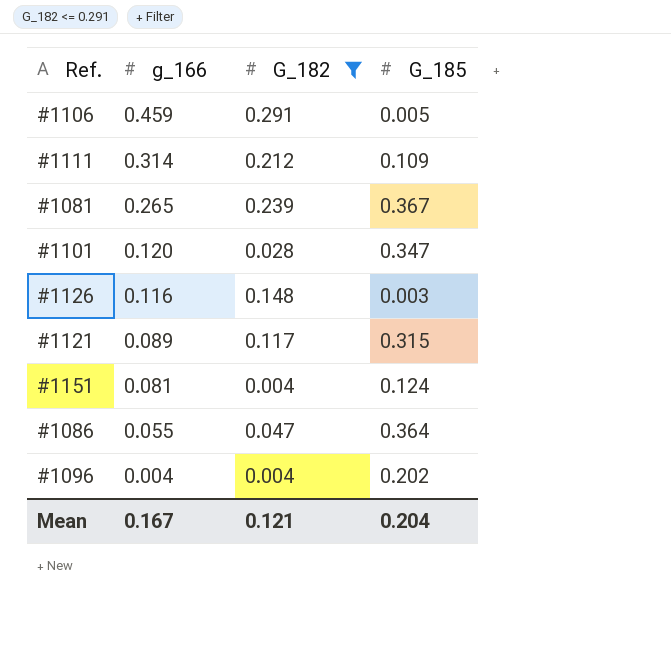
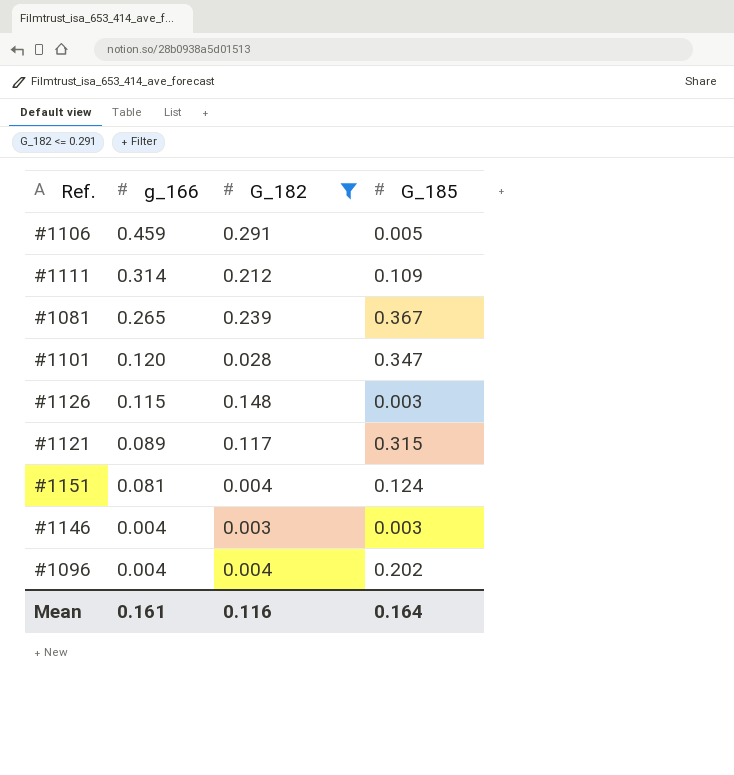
row #1086: 0.055 | 0.047 | 0.364 -> none
#1126 | g_166: 0.116 -> 0.115
row #1146: none -> 0.004 | 0.003 | 0.003
Mean | g_166: 0.167 -> 0.161
Mean | G_182: 0.121 -> 0.116
Mean | G_185: 0.204 -> 0.164

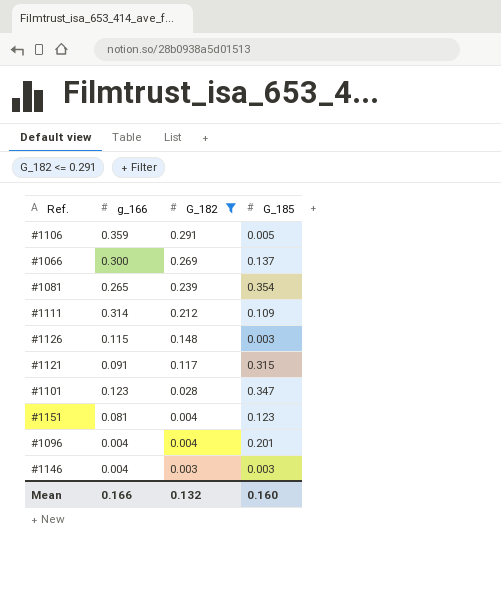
row order: g_166 descending -> G_182 descending
#1106 | g_166: 0.459 -> 0.359
row #1066: none -> 0.300 | 0.269 | 0.137
#1081 | G_185: 0.367 -> 0.354
#1121 | g_166: 0.089 -> 0.091
#1101 | g_166: 0.120 -> 0.123
#1151 | G_185: 0.124 -> 0.123
#1096 | G_185: 0.202 -> 0.201
Mean | g_166: 0.161 -> 0.166
Mean | G_182: 0.116 -> 0.132
Mean | G_185: 0.164 -> 0.160

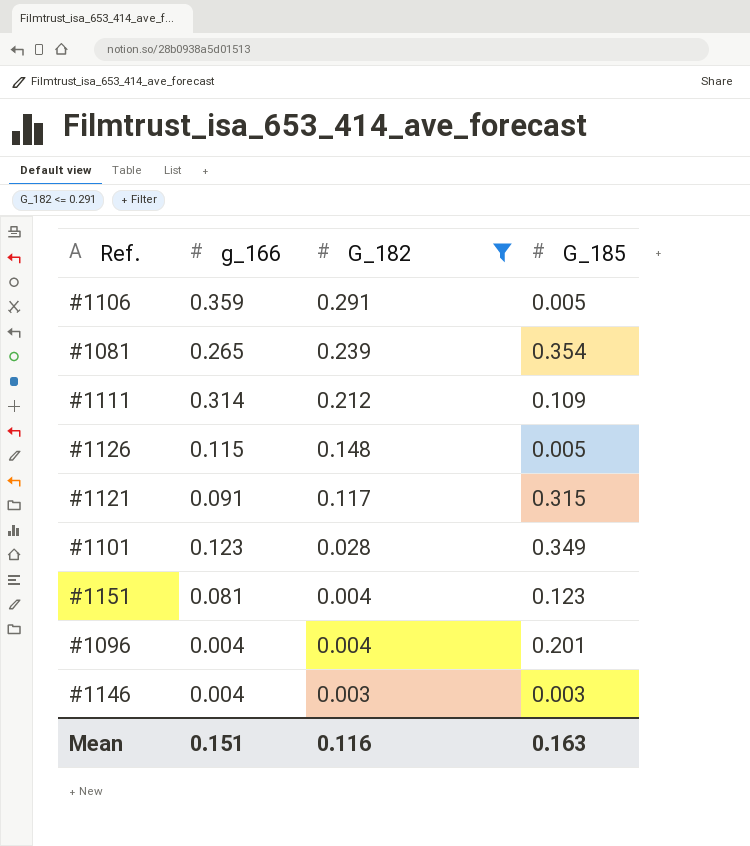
row #1066: 0.300 | 0.269 | 0.137 -> none
#1126 | G_185: 0.003 -> 0.005
#1101 | G_185: 0.347 -> 0.349
Mean | g_166: 0.166 -> 0.151
Mean | G_182: 0.132 -> 0.116
Mean | G_185: 0.160 -> 0.163

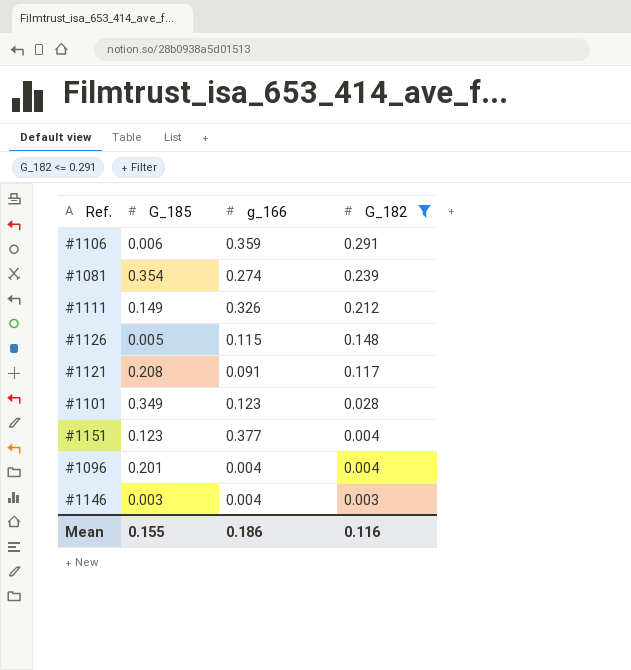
column G_185 | position: 4 -> 2
#1106 | G_185: 0.005 -> 0.006
#1081 | g_166: 0.265 -> 0.274
#1111 | G_185: 0.109 -> 0.149
#1111 | g_166: 0.314 -> 0.326
#1121 | G_185: 0.315 -> 0.208
#1151 | g_166: 0.081 -> 0.377
Mean | G_185: 0.163 -> 0.155
Mean | g_166: 0.151 -> 0.186

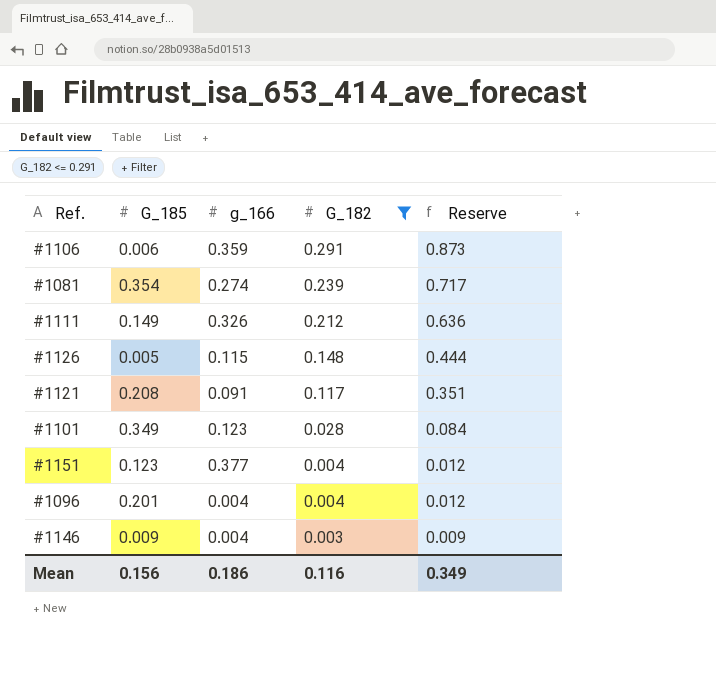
column Reserve | formula: none -> [G_182] * 3
#1146 | G_185: 0.003 -> 0.009
Mean | G_185: 0.155 -> 0.156

